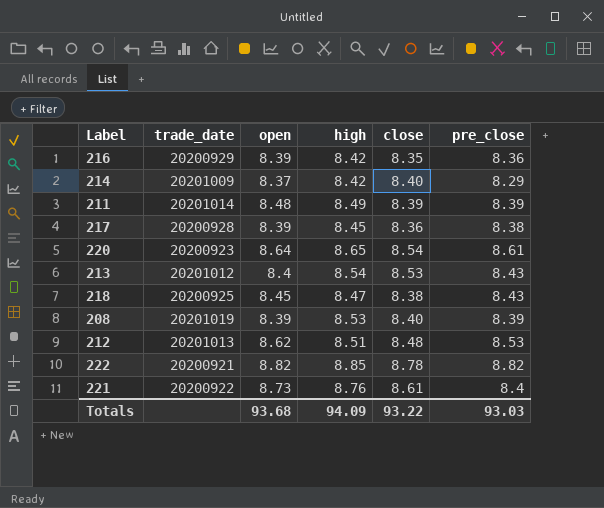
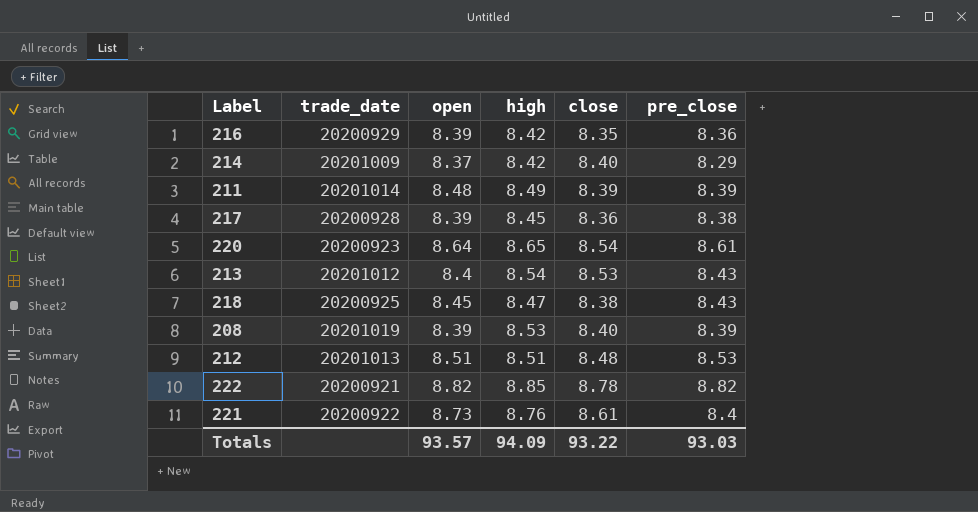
212 | open: 8.62 -> 8.51
Totals | open: 93.68 -> 93.57

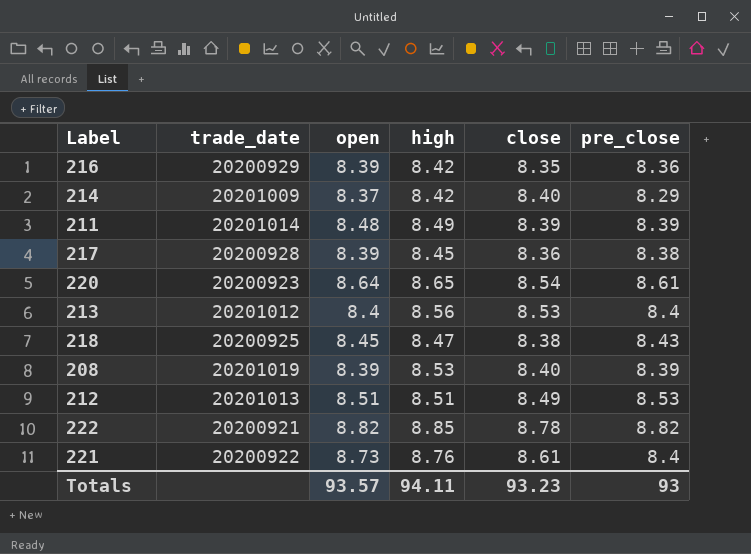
213 | high: 8.54 -> 8.56
213 | pre_close: 8.43 -> 8.4
212 | close: 8.48 -> 8.49
Totals | high: 94.09 -> 94.11
Totals | close: 93.22 -> 93.23
Totals | pre_close: 93.03 -> 93

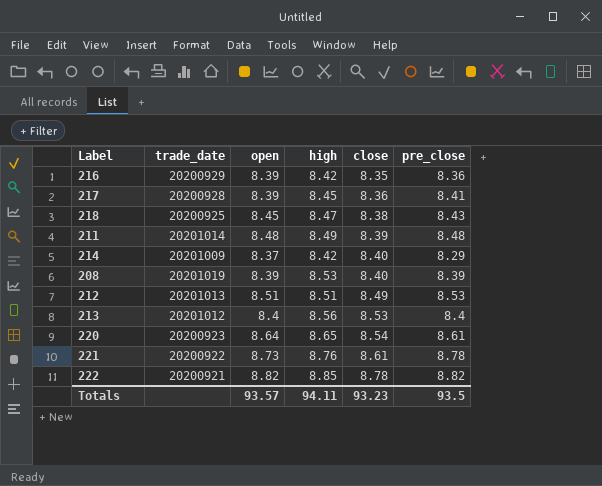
row order: none -> close ascending
217 | pre_close: 8.38 -> 8.41
211 | pre_close: 8.39 -> 8.48
221 | pre_close: 8.4 -> 8.78
Totals | pre_close: 93 -> 93.5

